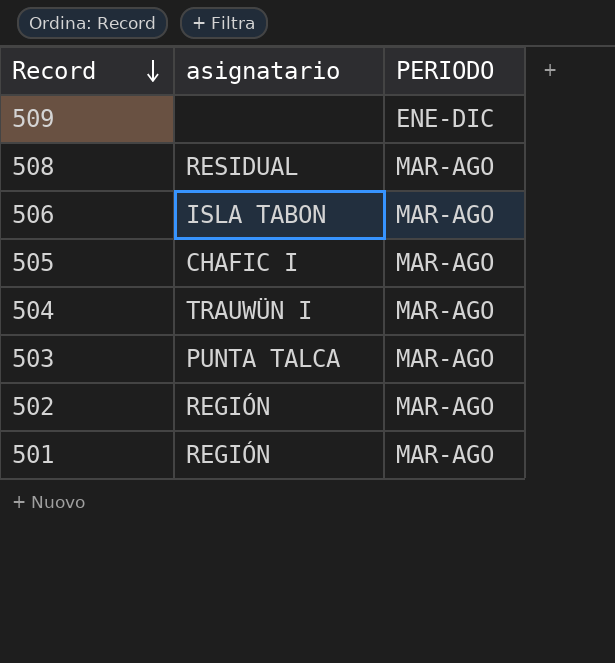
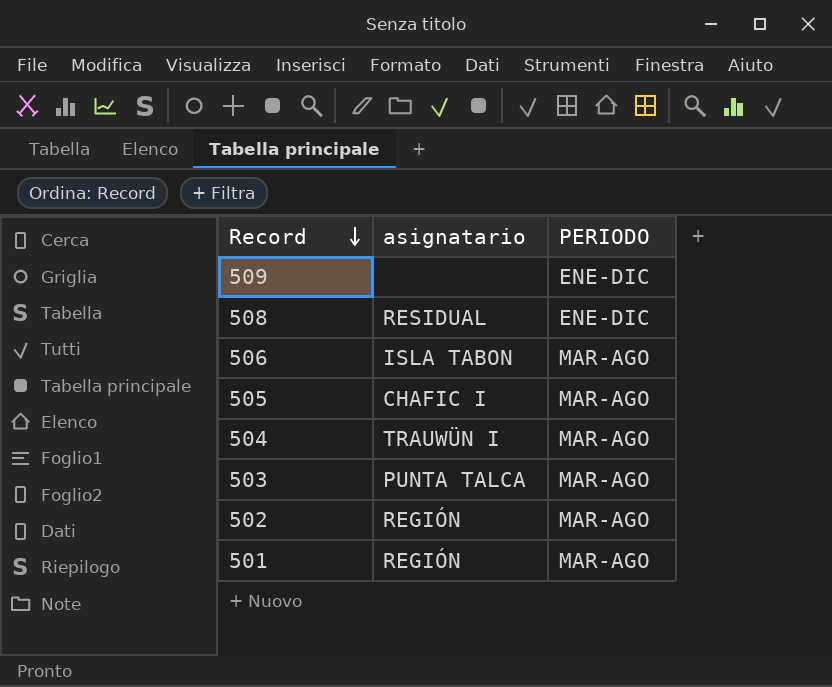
508 | PERIODO: MAR-AGO -> ENE-DIC

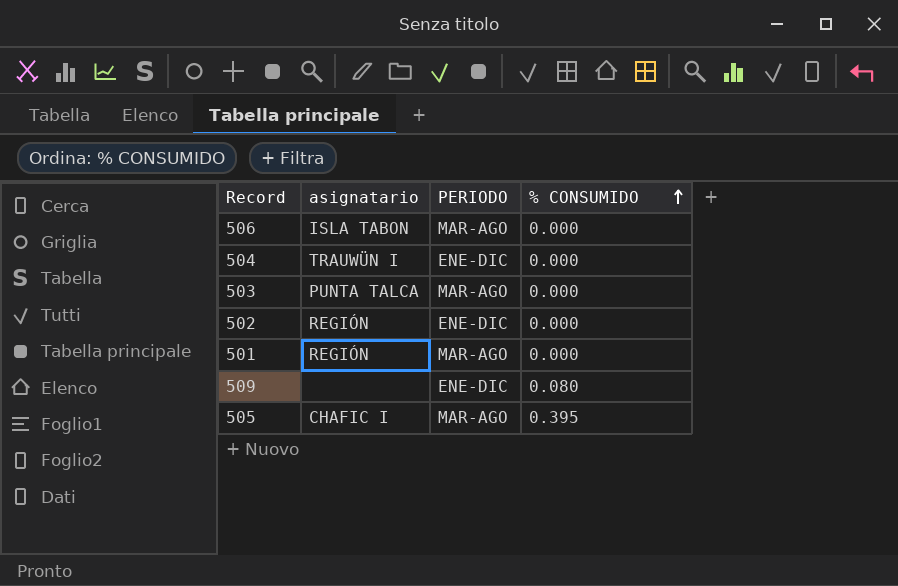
row order: Record descending -> % CONSUMIDO ascending
column % CONSUMIDO | position: none -> 4
row 508: RESIDUAL | ENE-DIC -> none
504 | PERIODO: MAR-AGO -> ENE-DIC
502 | PERIODO: MAR-AGO -> ENE-DIC

